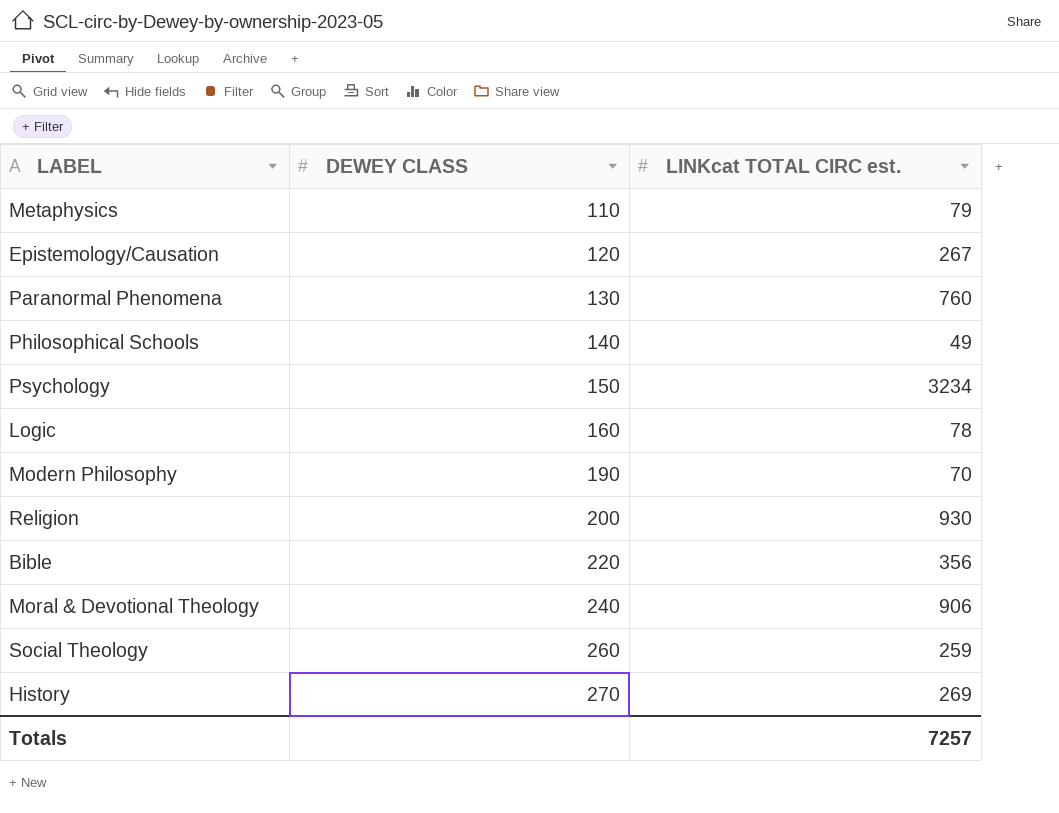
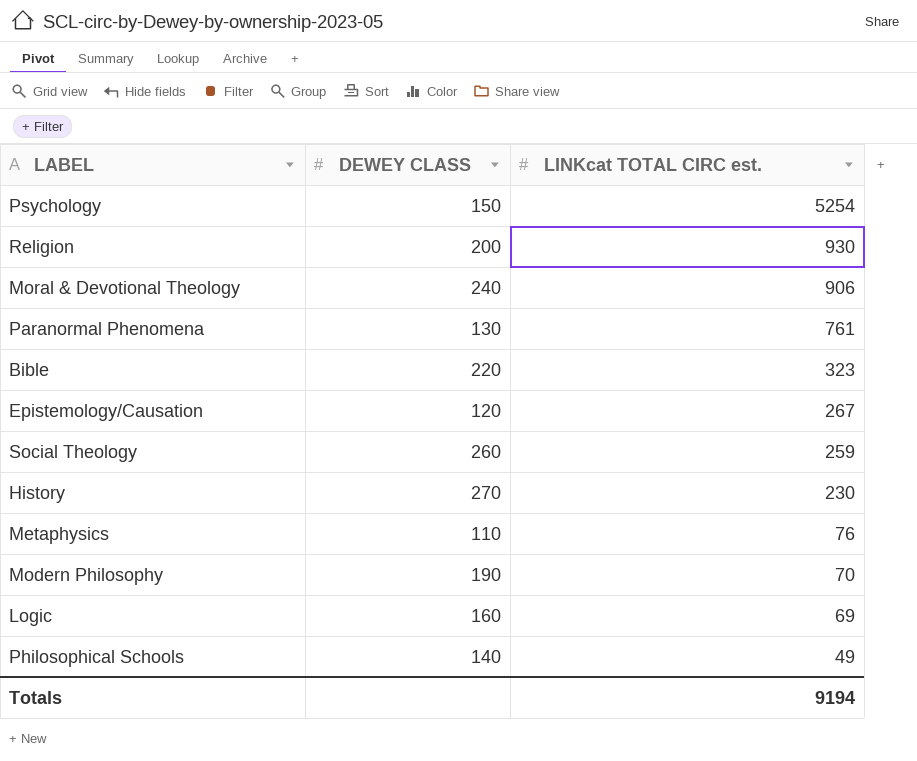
row order: DEWEY CLASS ascending -> LINKcat TOTAL CIRC est. descending
Psychology | LINKcat TOTAL CIRC est.: 3234 -> 5254
Paranormal Phenomena | LINKcat TOTAL CIRC est.: 760 -> 761
Bible | LINKcat TOTAL CIRC est.: 356 -> 323
History | LINKcat TOTAL CIRC est.: 269 -> 230
Metaphysics | LINKcat TOTAL CIRC est.: 79 -> 76
Logic | LINKcat TOTAL CIRC est.: 78 -> 69
Totals | LINKcat TOTAL CIRC est.: 7257 -> 9194

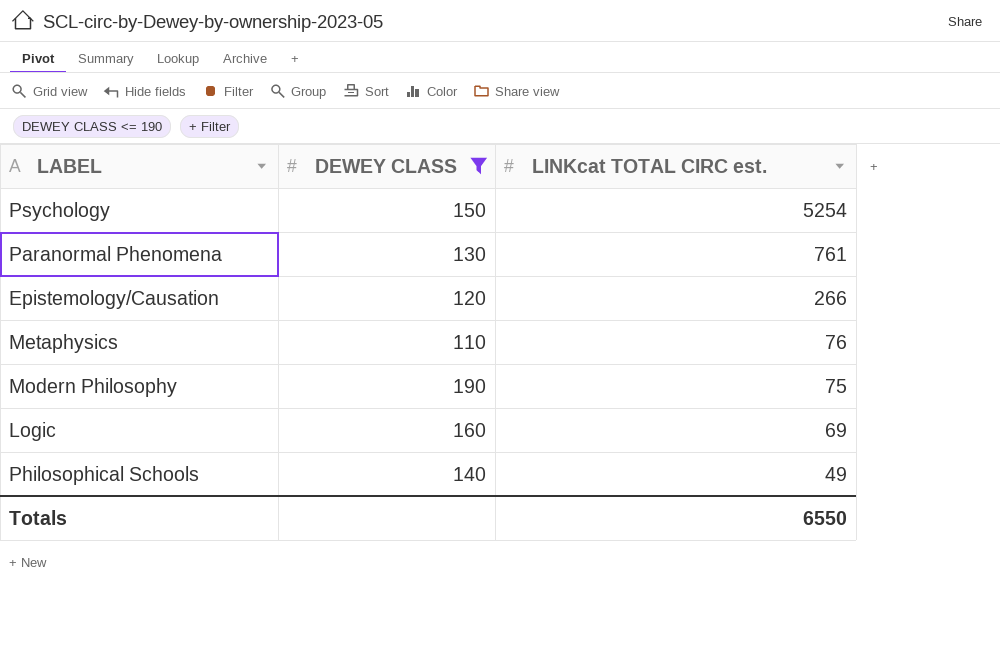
filter: none -> DEWEY CLASS <= 190
Epistemology/Causation | LINKcat TOTAL CIRC est.: 267 -> 266
Modern Philosophy | LINKcat TOTAL CIRC est.: 70 -> 75
Totals | LINKcat TOTAL CIRC est.: 9194 -> 6550

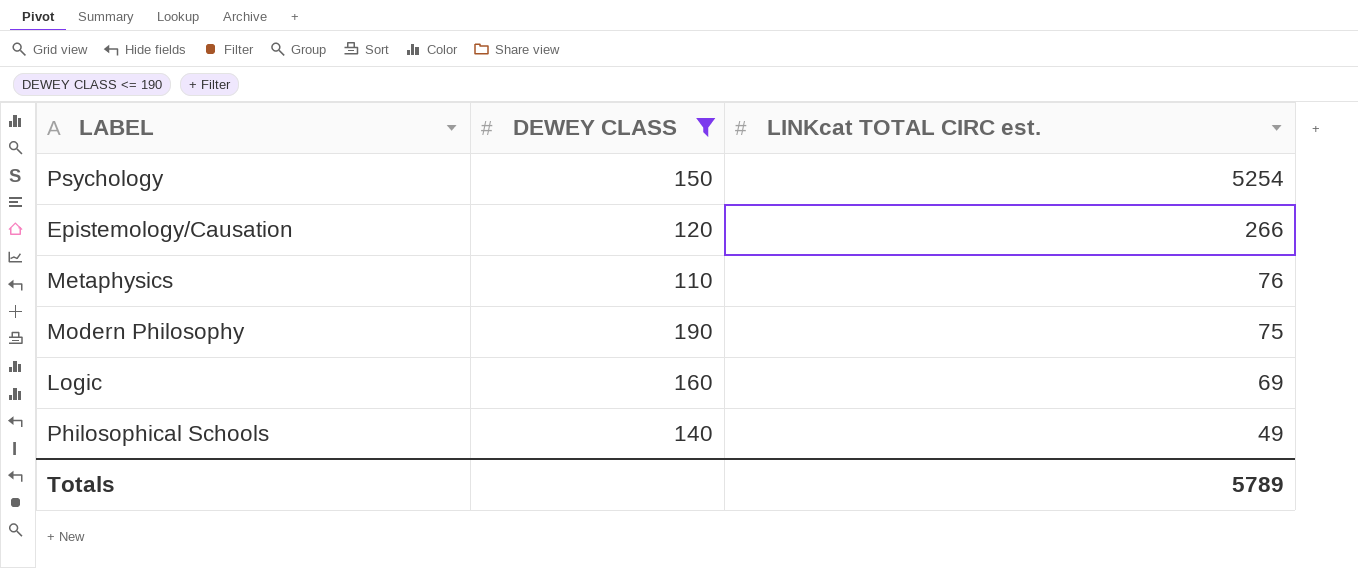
row Paranormal Phenomena: 130 | 761 -> none
Totals | LINKcat TOTAL CIRC est.: 6550 -> 5789

